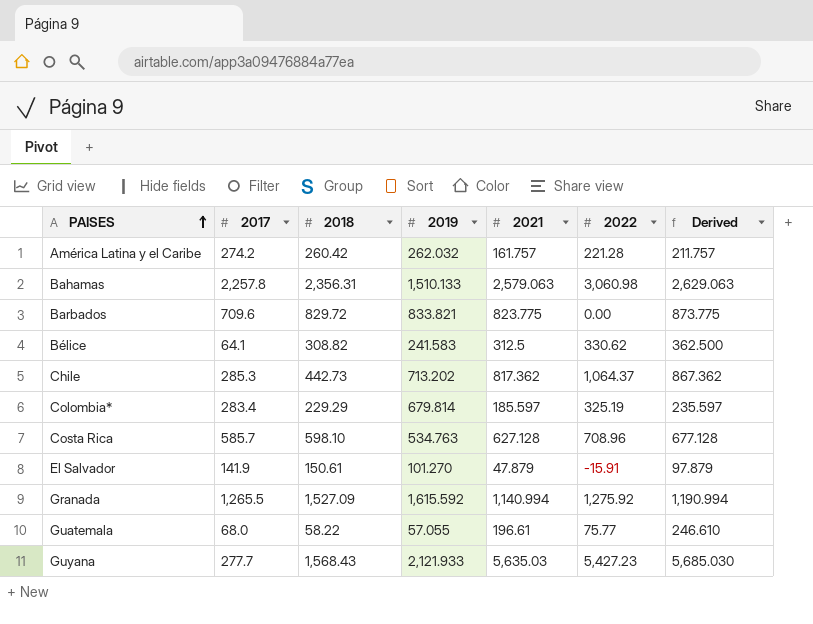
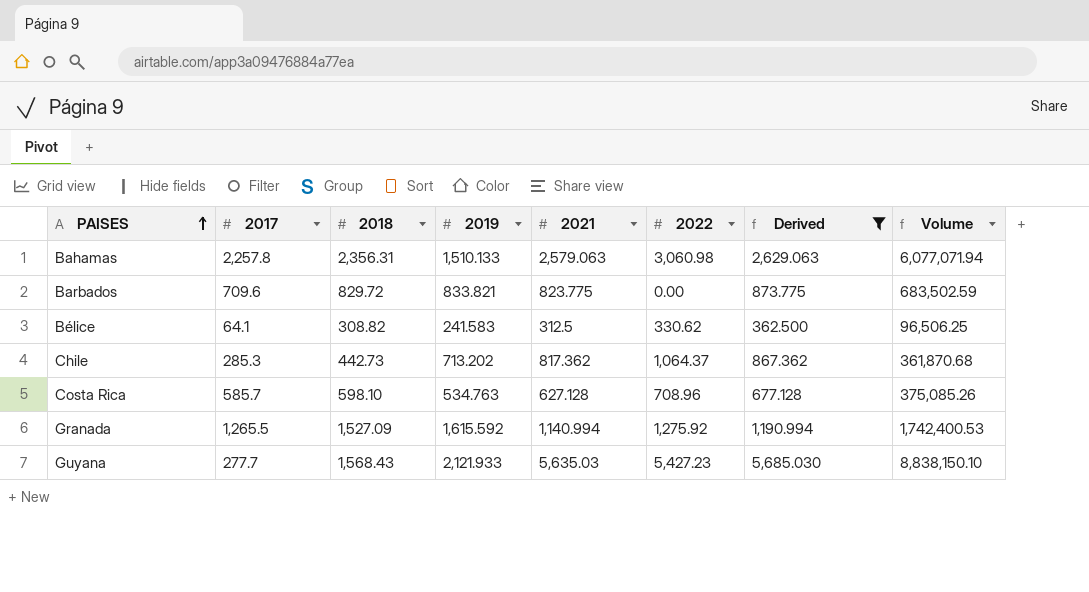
filter: none -> Derived >= 362.500
column Volume | formula: none -> [2018] * [2021]

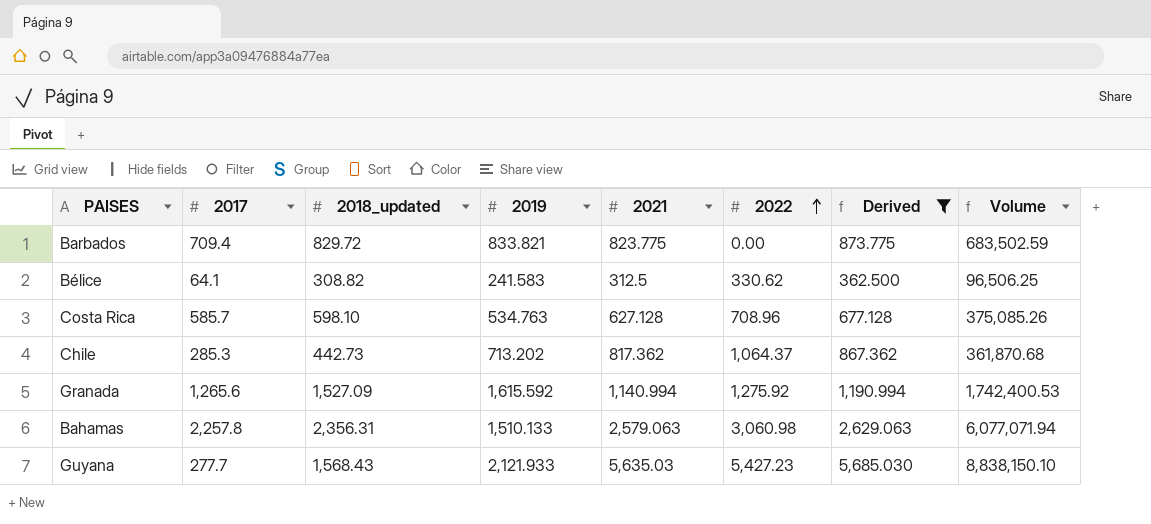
row order: PAISES ascending -> 2022 ascending
column name: 2018 -> 2018_updated
Barbados | 2017: 709.6 -> 709.4
Granada | 2017: 1,265.5 -> 1,265.6

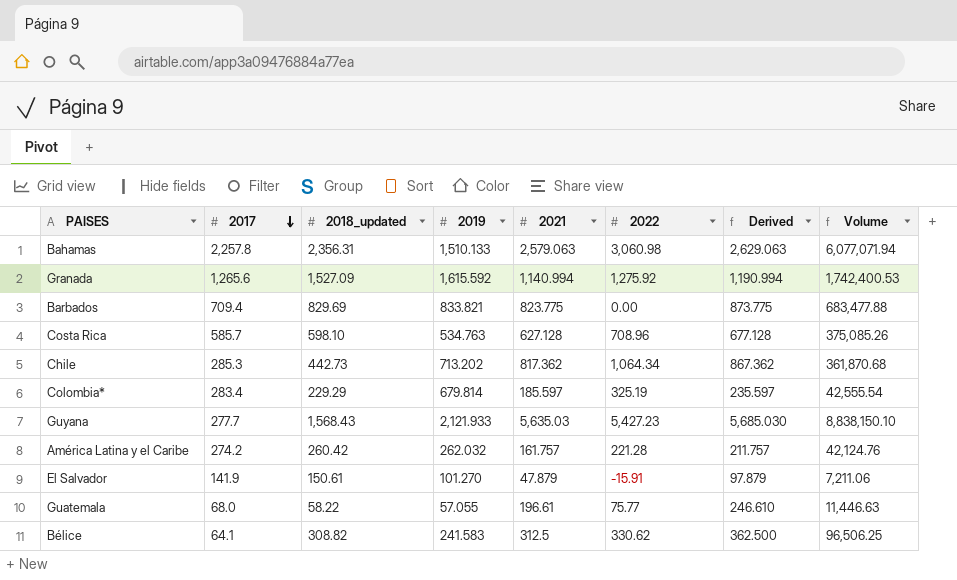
filter: Derived >= 362.500 -> none
row order: 2022 ascending -> 2017 descending
Barbados | 2018_updated: 829.72 -> 829.69
Barbados | Volume: 683,502.59 -> 683,477.88
Chile | 2022: 1,064.37 -> 1,064.34

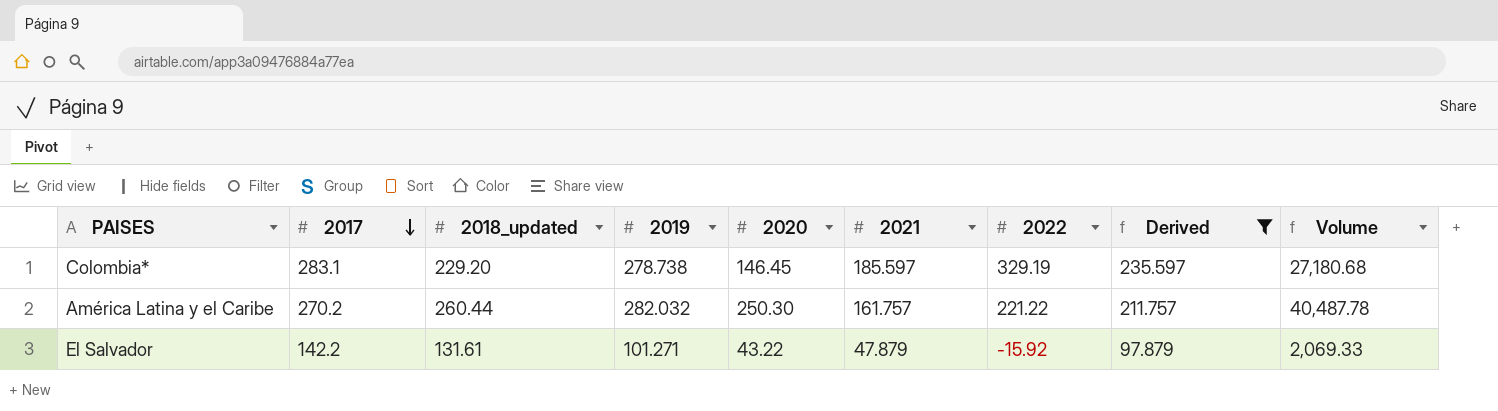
filter: none -> Derived <= 235.597
column 2020 | position: none -> 5
column Volume | formula: [2018_updated] * [2021] -> [2020] * [2021]
Colombia* | 2017: 283.4 -> 283.1
Colombia* | 2018_updated: 229.29 -> 229.20
Colombia* | 2019: 679.814 -> 278.738
Colombia* | 2022: 325.19 -> 329.19
América Latina y el Caribe | 2017: 274.2 -> 270.2
América Latina y el Caribe | 2018_updated: 260.42 -> 260.44
América Latina y el Caribe | 2019: 262.032 -> 282.032
América Latina y el Caribe | 2022: 221.28 -> 221.22
El Salvador | 2017: 141.9 -> 142.2
El Salvador | 2018_updated: 150.61 -> 131.61
El Salvador | 2019: 101.270 -> 101.271
El Salvador | 2022: -15.91 -> -15.92

